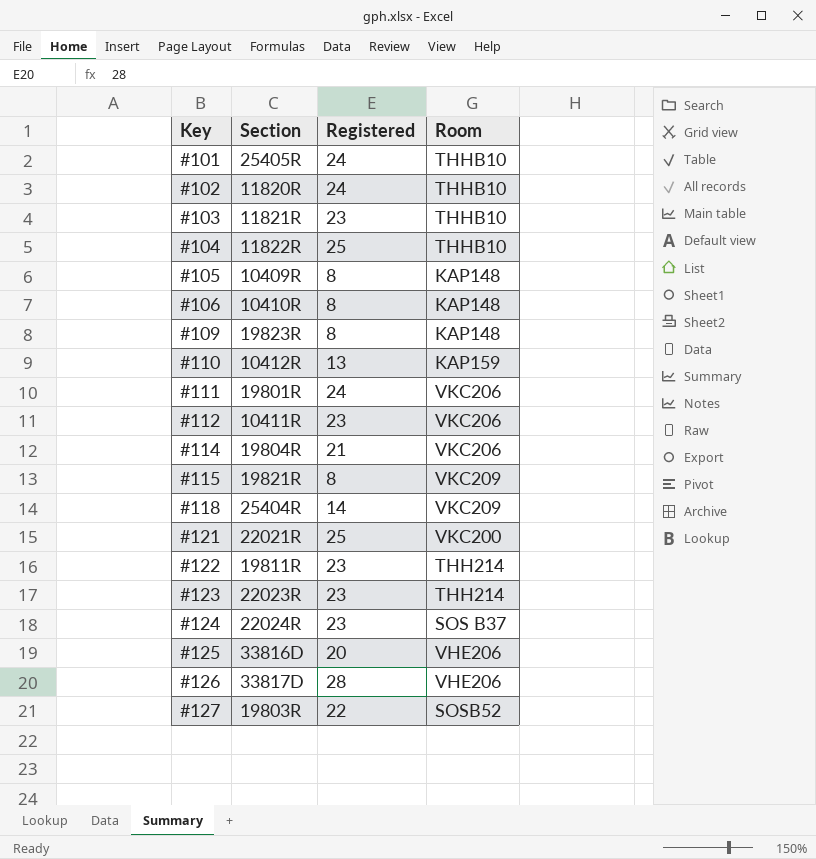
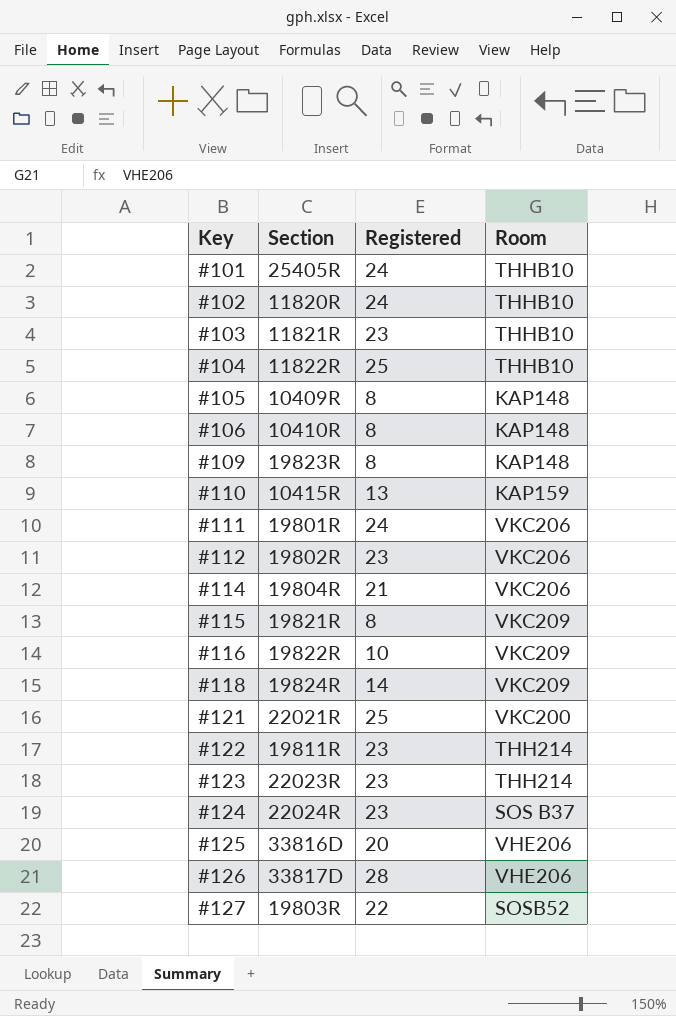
#110 | Section: 10412R -> 10415R
#112 | Section: 10411R -> 19802R
row #116: none -> 19822R | 10 | VKC209
#118 | Section: 25404R -> 19824R

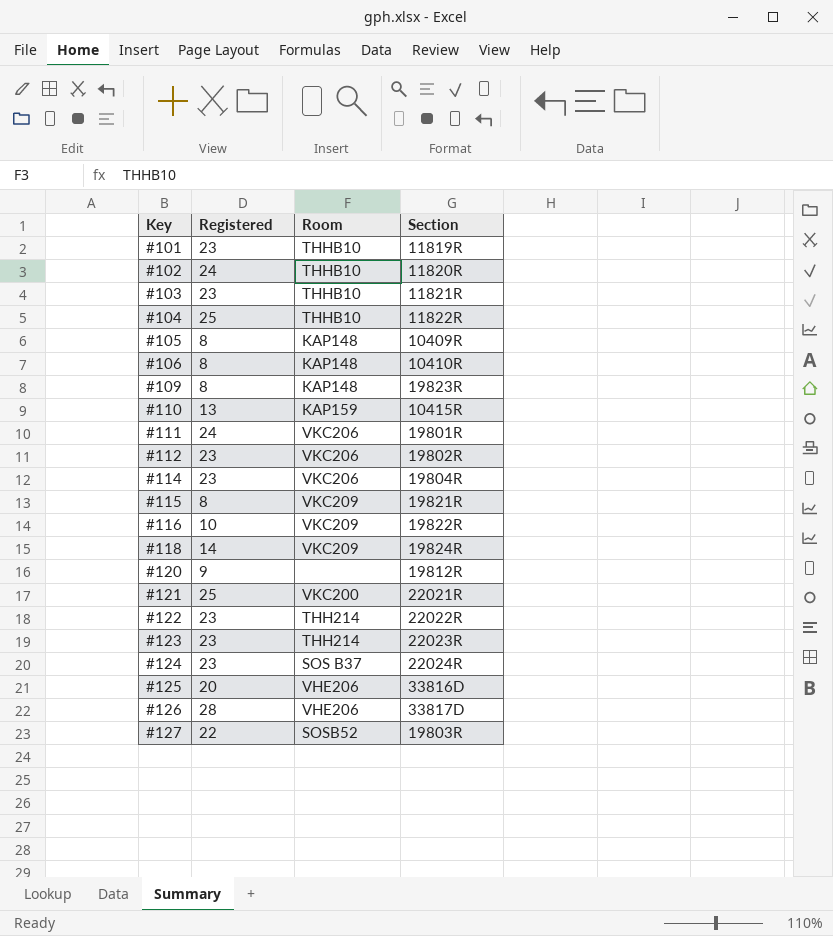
column Section | position: 2 -> 4
#101 | Registered: 24 -> 23
#101 | Section: 25405R -> 11819R
#114 | Registered: 21 -> 23
row #120: none -> 9 | none | 19812R
#122 | Section: 19811R -> 22022R

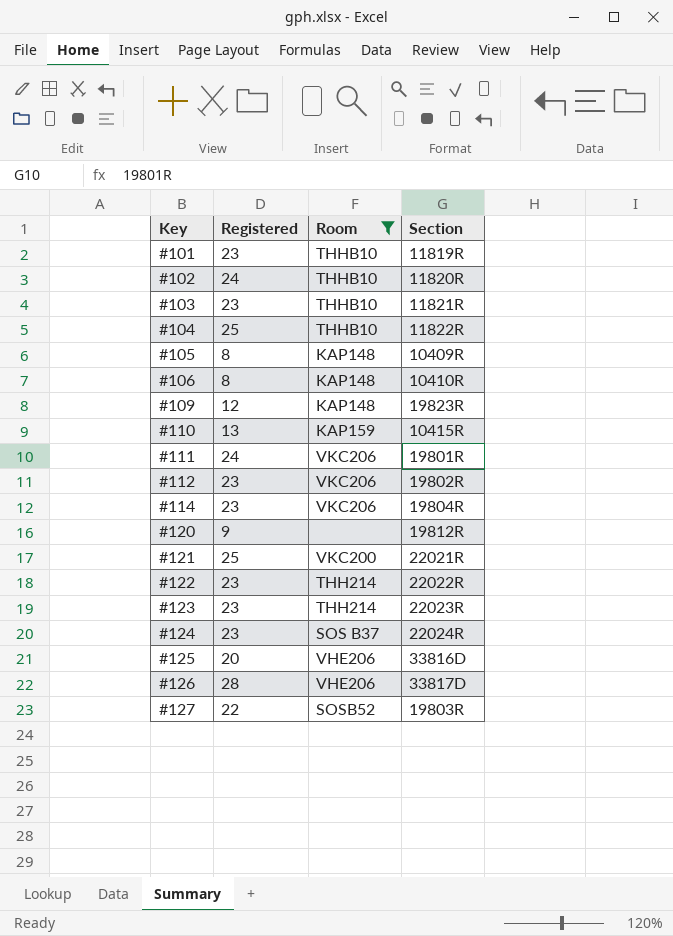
filter: none -> Room != VKC209
#109 | Registered: 8 -> 12

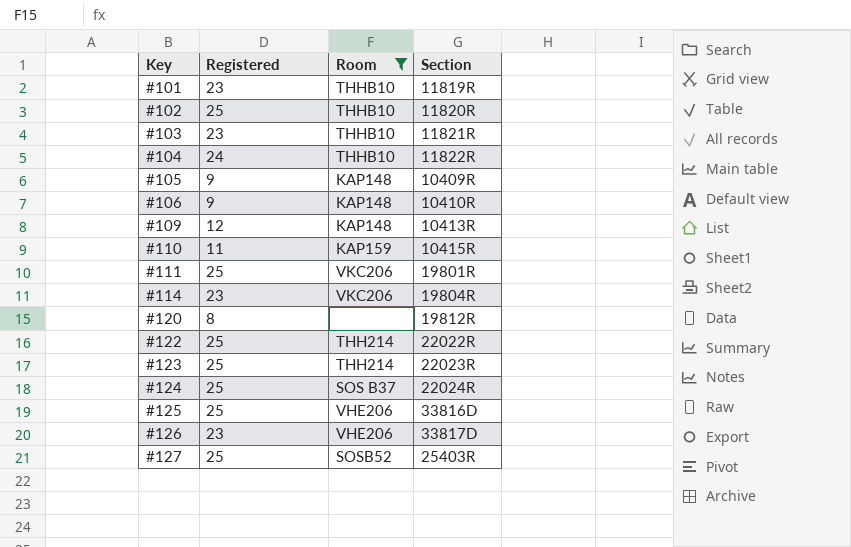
row #112: 23 | VKC206 | 19802R -> none
row #121: 25 | VKC200 | 22021R -> none
#102 | Registered: 24 -> 25
#104 | Registered: 25 -> 24
#105 | Registered: 8 -> 9
#106 | Registered: 8 -> 9
#109 | Section: 19823R -> 10413R
#110 | Registered: 13 -> 11
#111 | Registered: 24 -> 25
#120 | Registered: 9 -> 8
#122 | Registered: 23 -> 25
#123 | Registered: 23 -> 25
#124 | Registered: 23 -> 25
#125 | Registered: 20 -> 25
#126 | Registered: 28 -> 23
#127 | Registered: 22 -> 25
#127 | Section: 19803R -> 25403R

